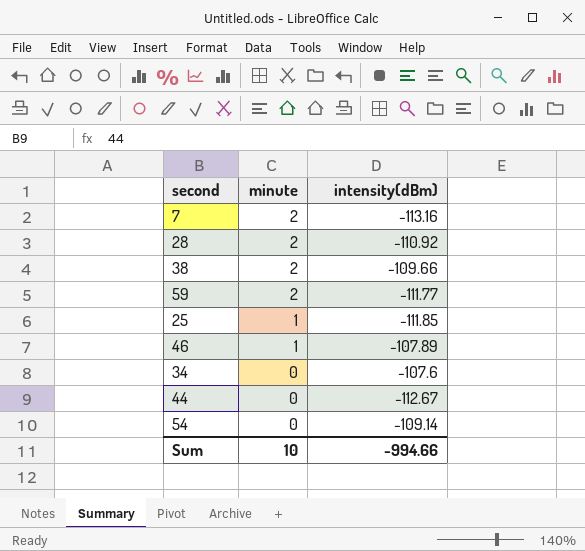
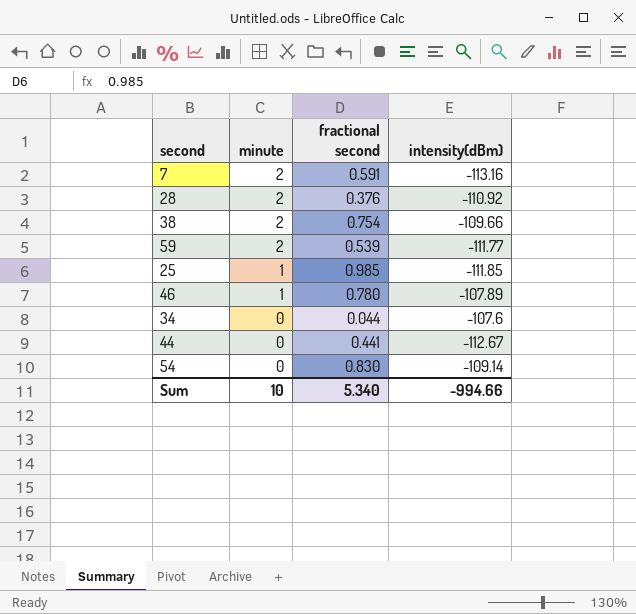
column fractional second | position: none -> 3

